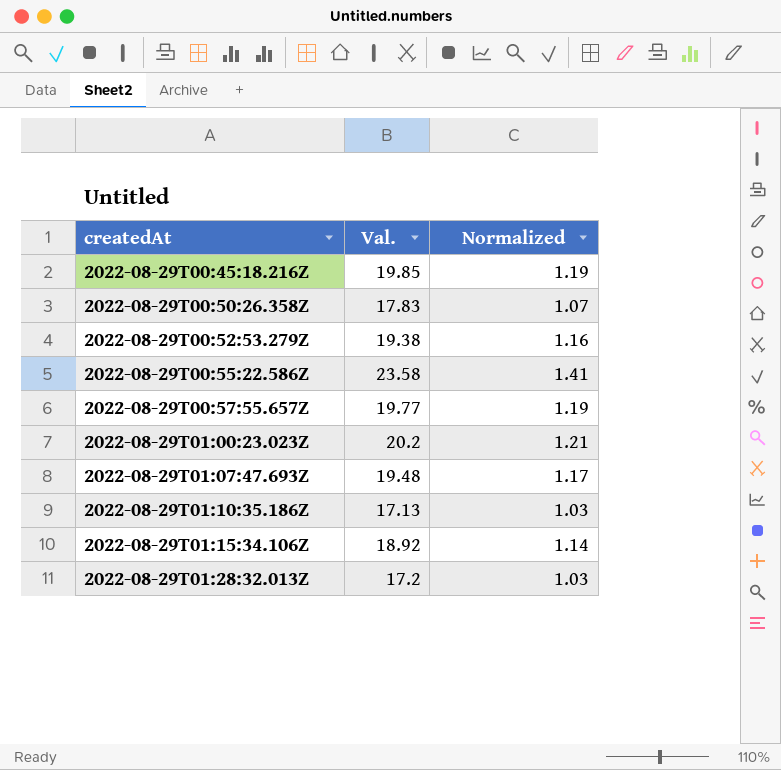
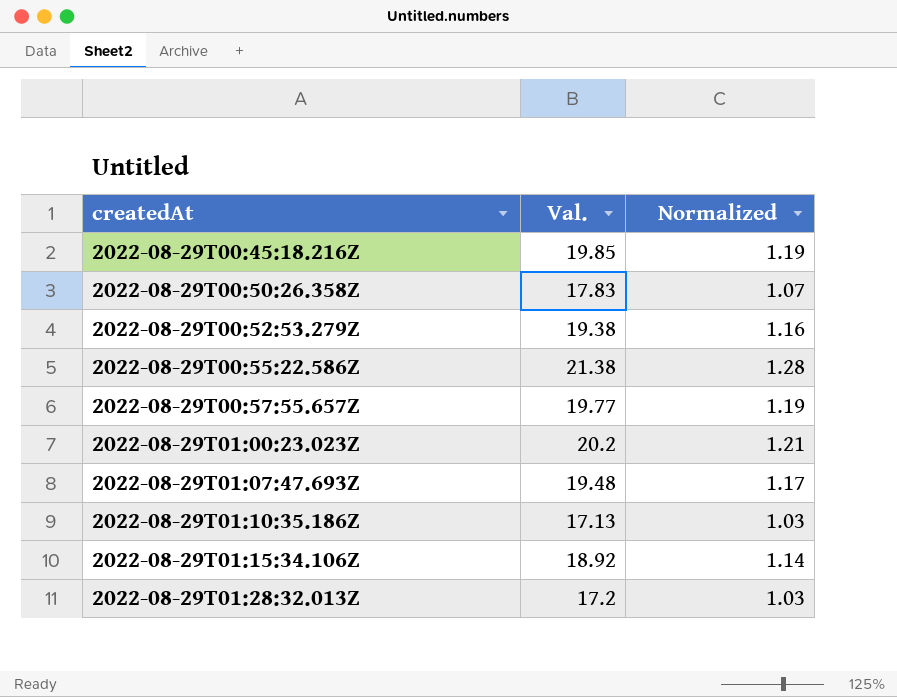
2022-08-29T00:55:22.586Z | Val.: 23.58 -> 21.38
2022-08-29T00:55:22.586Z | Normalized: 1.41 -> 1.28

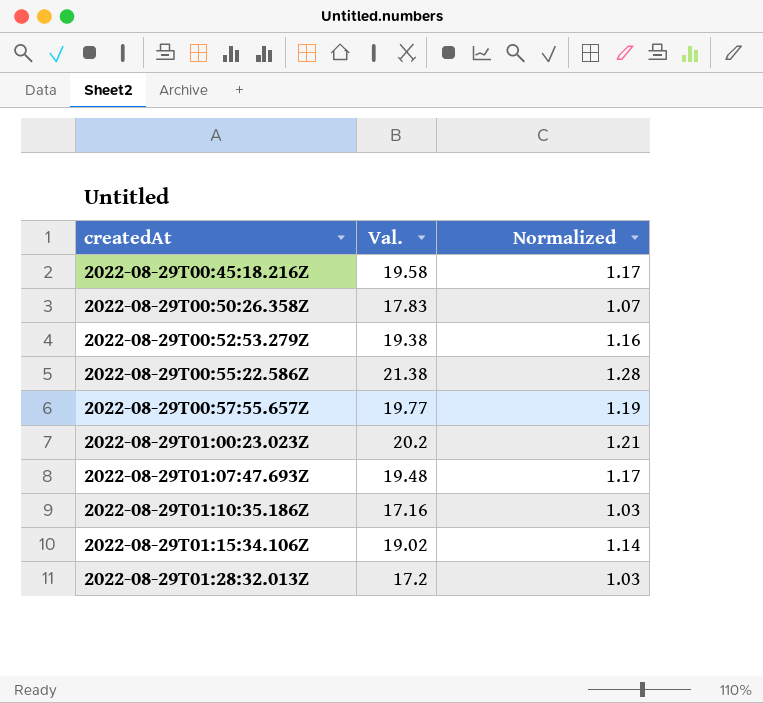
2022-08-29T00:45:18.216Z | Val.: 19.85 -> 19.58
2022-08-29T00:45:18.216Z | Normalized: 1.19 -> 1.17
2022-08-29T01:10:35.186Z | Val.: 17.13 -> 17.16
2022-08-29T01:15:34.106Z | Val.: 18.92 -> 19.02

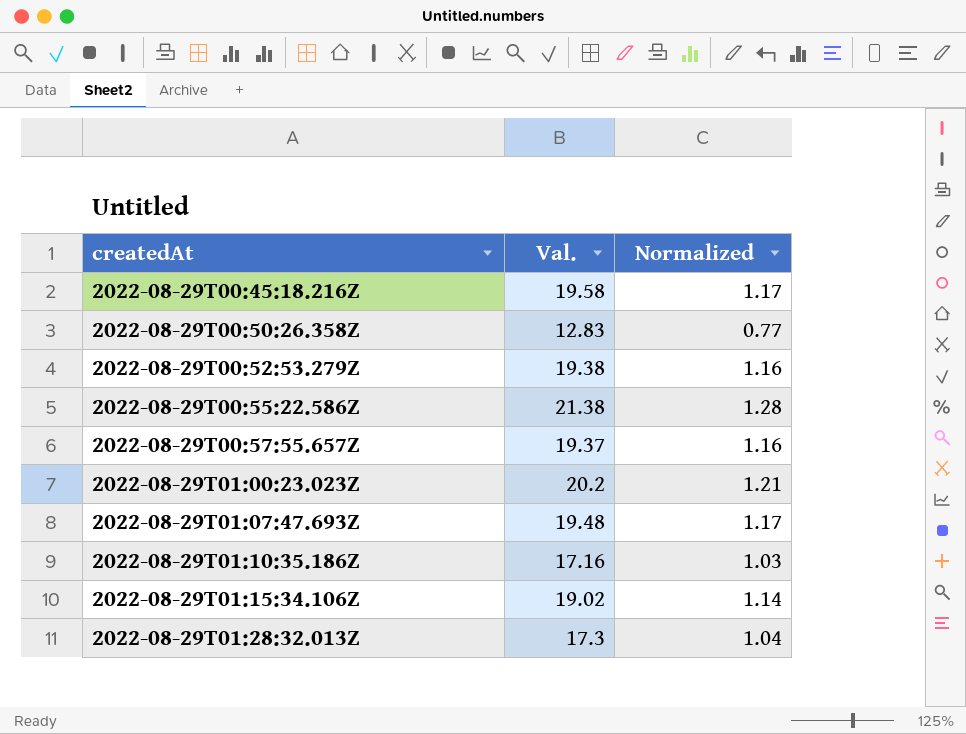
2022-08-29T00:50:26.358Z | Val.: 17.83 -> 12.83
2022-08-29T00:50:26.358Z | Normalized: 1.07 -> 0.77
2022-08-29T00:57:55.657Z | Val.: 19.77 -> 19.37
2022-08-29T00:57:55.657Z | Normalized: 1.19 -> 1.16
2022-08-29T01:28:32.013Z | Val.: 17.2 -> 17.3
2022-08-29T01:28:32.013Z | Normalized: 1.03 -> 1.04

